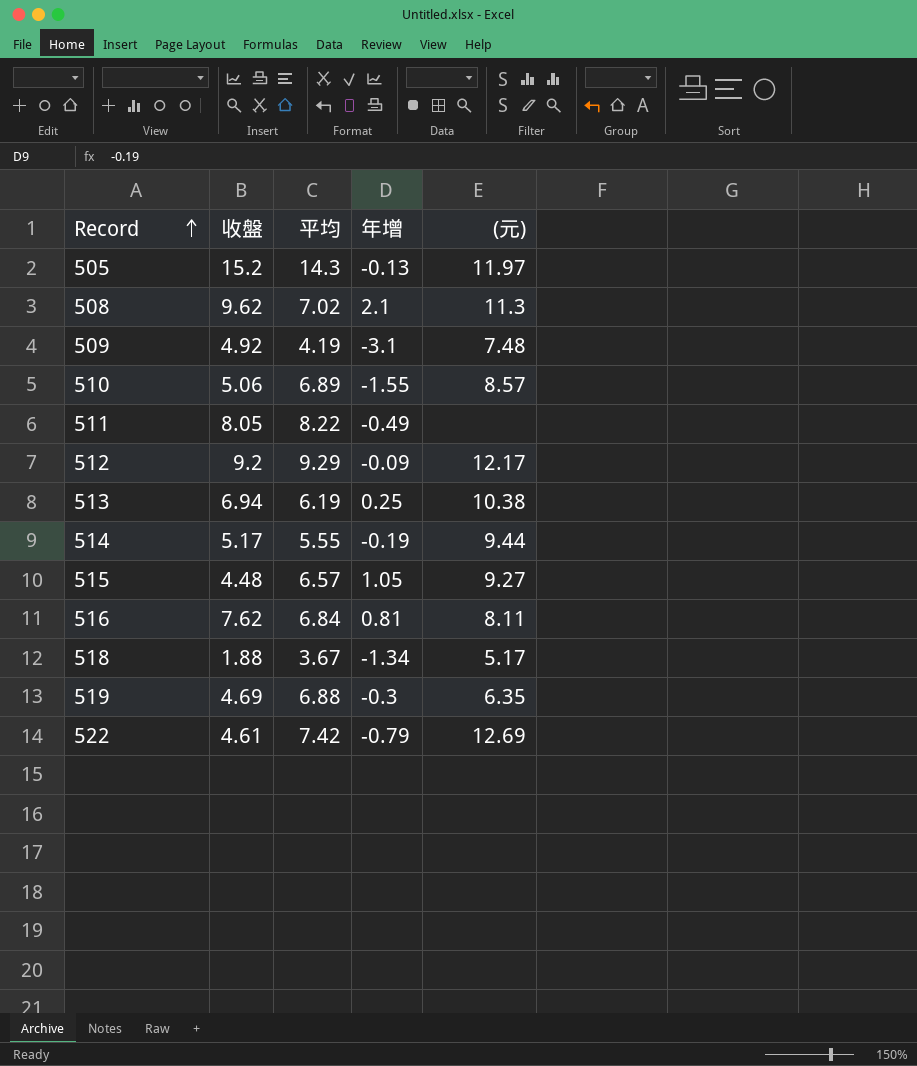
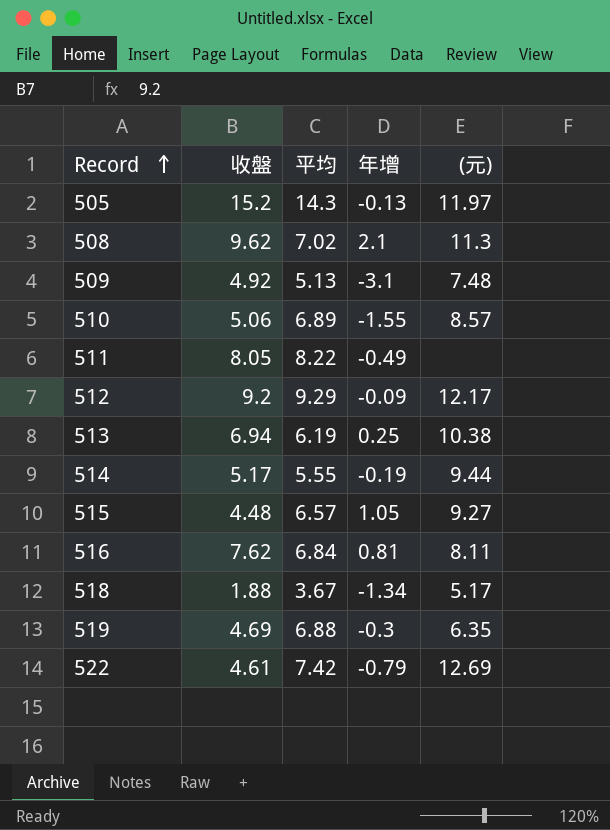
509 | 平均: 4.19 -> 5.13

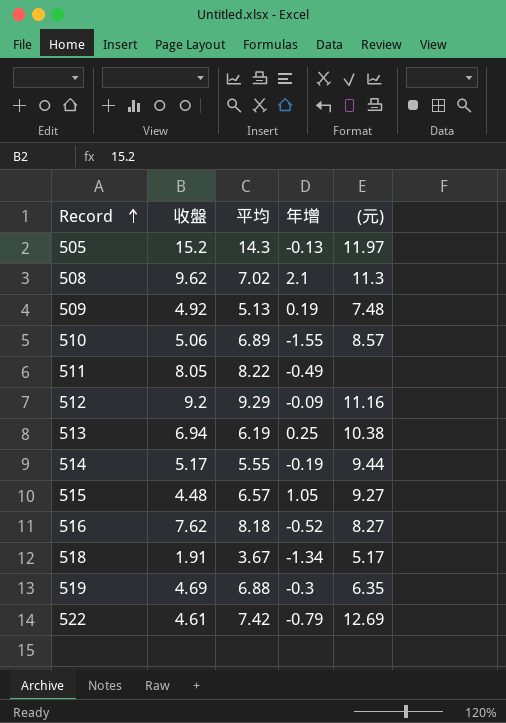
509 | 年增: -3.1 -> 0.19
512 | (元): 12.17 -> 11.16
516 | 平均: 6.84 -> 8.18
516 | 年增: 0.81 -> -0.52
516 | (元): 8.11 -> 8.27
518 | 收盤: 1.88 -> 1.91

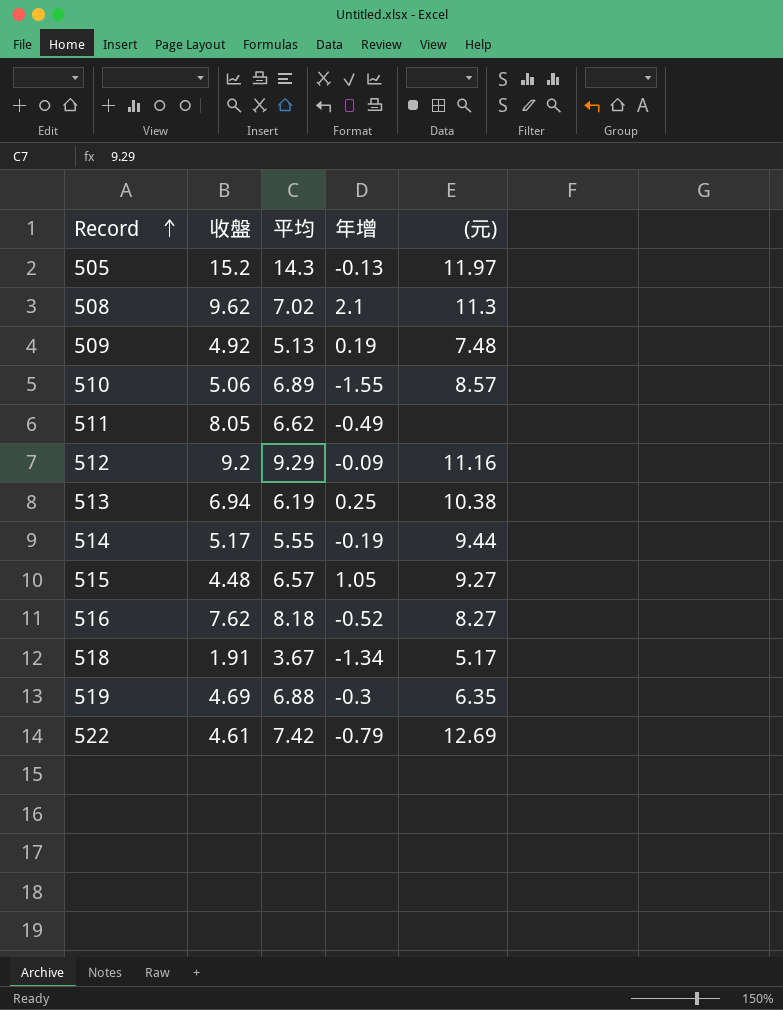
511 | 平均: 8.22 -> 6.62

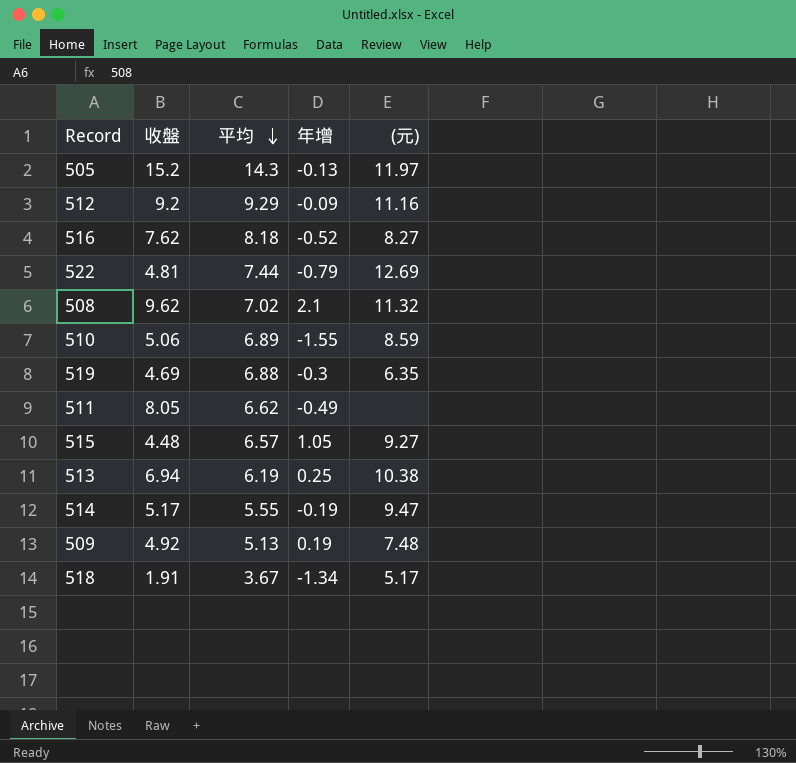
row order: Record ascending -> 平均 descending
522 | 收盤: 4.61 -> 4.81
522 | 平均: 7.42 -> 7.44
508 | (元): 11.3 -> 11.32
510 | (元): 8.57 -> 8.59
514 | (元): 9.44 -> 9.47

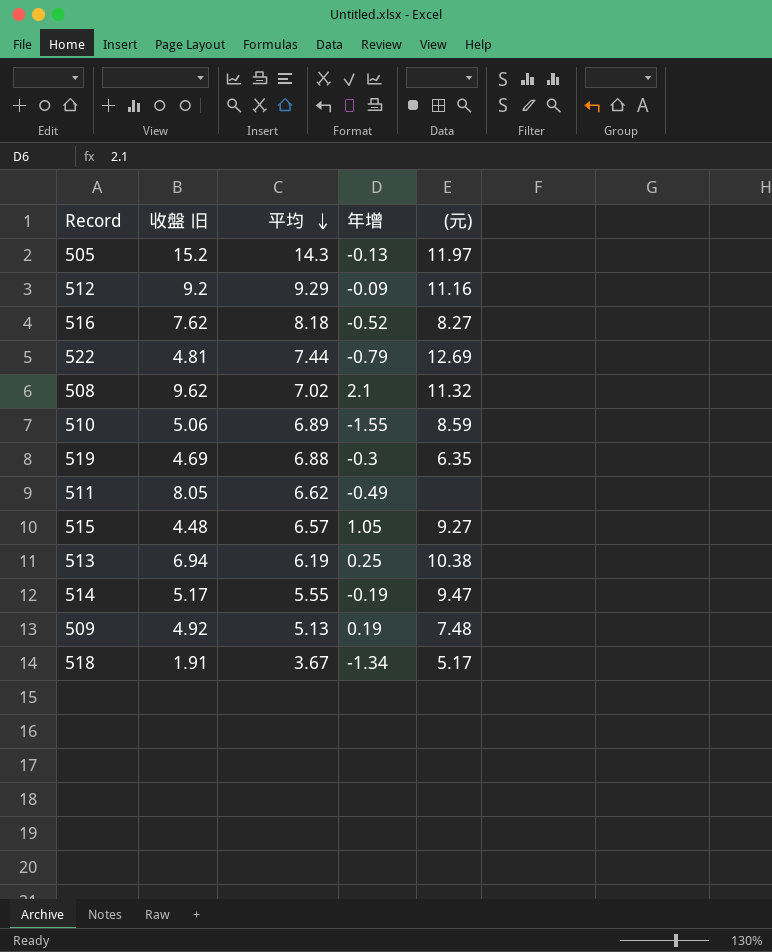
column name: 收盤 -> 收盤 旧

